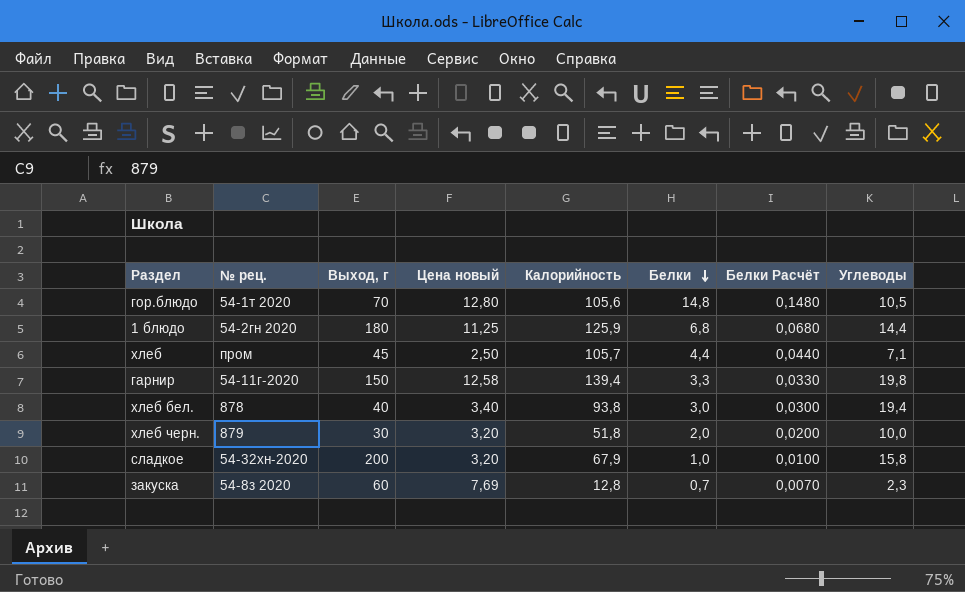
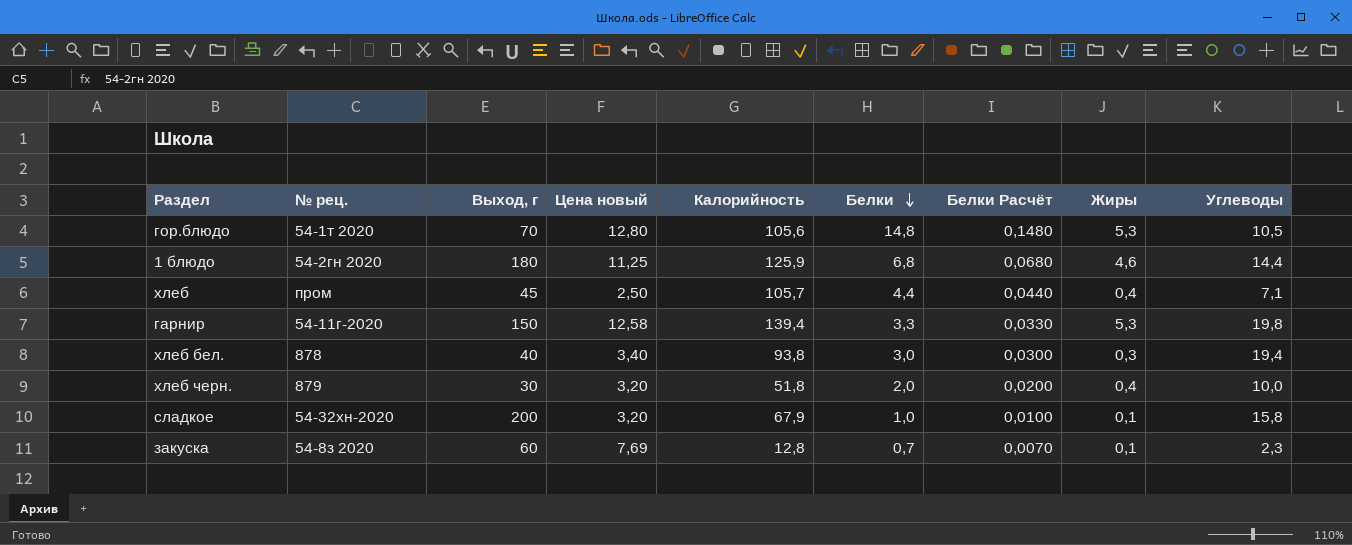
column Жиры | position: none -> 8

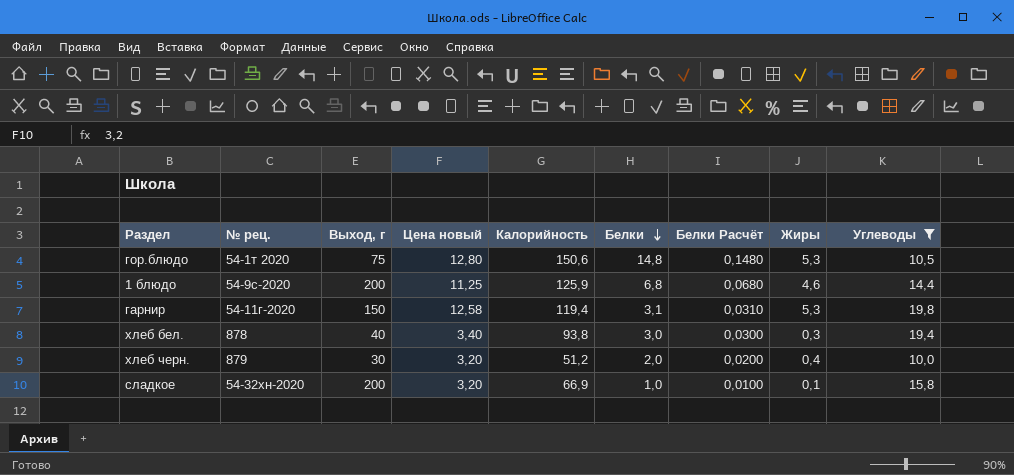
filter: none -> Углеводы >= 10,0
гор.блюдо | Выход, г: 70 -> 75
гор.блюдо | Калорийность: 105,6 -> 150,6
1 блюдо | № рец.: 54-2гн 2020 -> 54-9с-2020
1 блюдо | Выход, г: 180 -> 200
гарнир | Калорийность: 139,4 -> 119,4
гарнир | Белки: 3,3 -> 3,1
гарнир | Белки Расчёт: 0,0330 -> 0,0310
хлеб черн. | Калорийность: 51,8 -> 51,2
сладкое | Калорийность: 67,9 -> 66,9

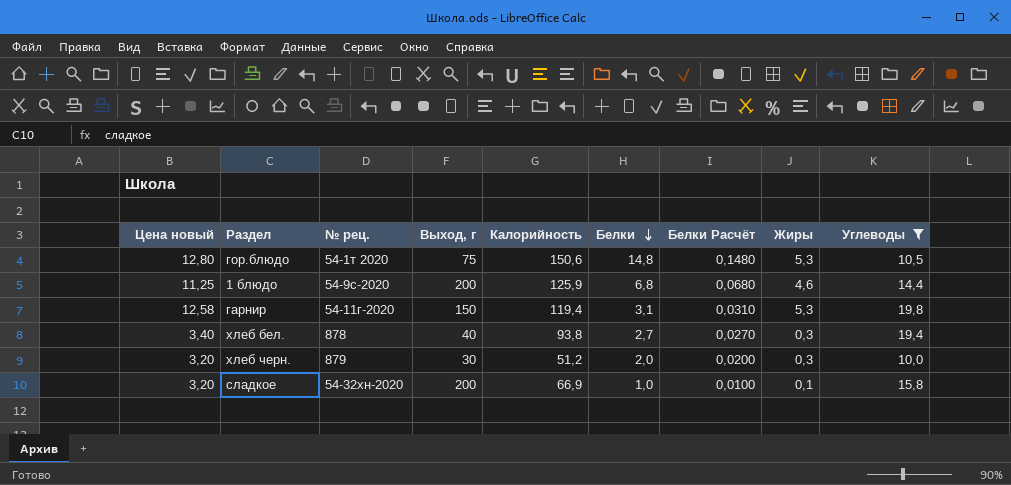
column Цена новый | position: 4 -> 1
хлеб бел. | Белки: 3,0 -> 2,7
хлеб бел. | Белки Расчёт: 0,0300 -> 0,0270
хлеб черн. | Жиры: 0,4 -> 0,3

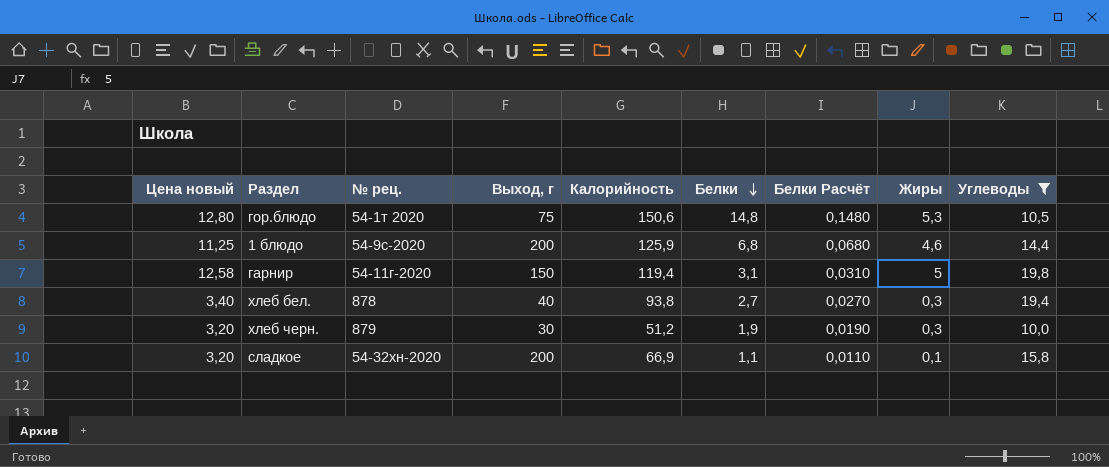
гарнир | Жиры: 5,3 -> 5
хлеб черн. | Белки: 2,0 -> 1,9
хлеб черн. | Белки Расчёт: 0,0200 -> 0,0190
сладкое | Белки: 1,0 -> 1,1
сладкое | Белки Расчёт: 0,0100 -> 0,0110

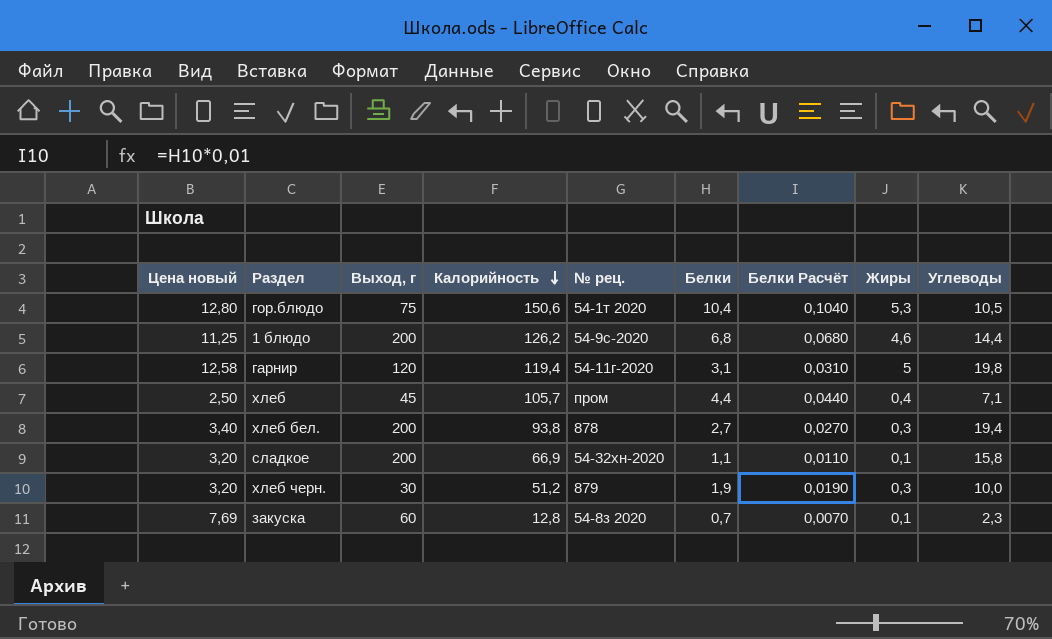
filter: Углеводы >= 10,0 -> none
row order: Белки descending -> Калорийность descending
column № рец. | position: 3 -> 5
гор.блюдо | Белки: 14,8 -> 10,4
гор.блюдо | Белки Расчёт: 0,1480 -> 0,1040
1 блюдо | Калорийность: 125,9 -> 126,2
гарнир | Выход, г: 150 -> 120
хлеб бел. | Выход, г: 40 -> 200

